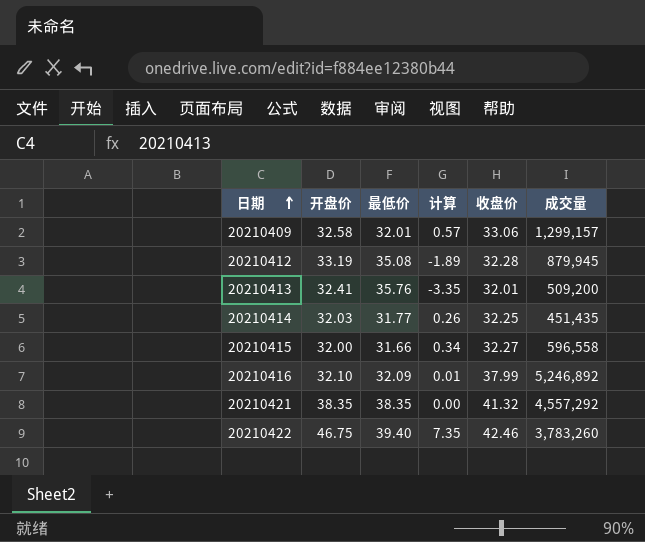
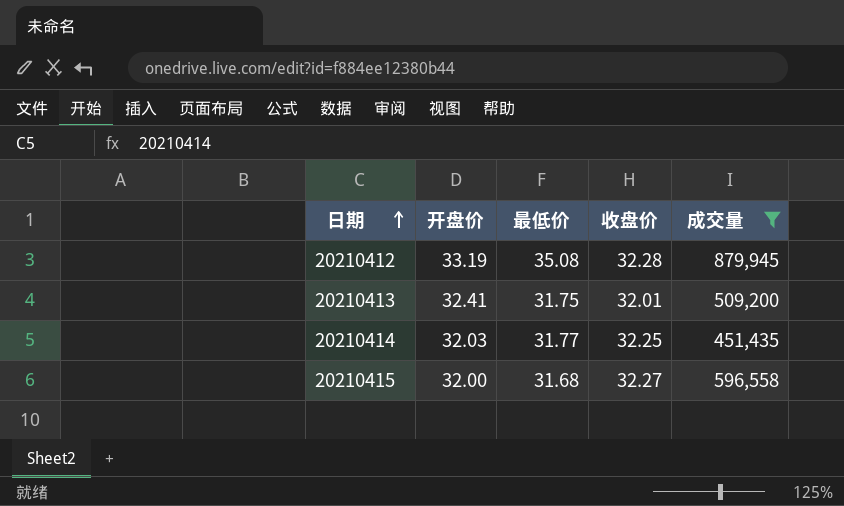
filter: none -> 成交量 <= 879,945
column 计算 | formula: [开盘价] - [最低价] -> none
20210413 | 最低价: 35.76 -> 31.75
20210415 | 最低价: 31.66 -> 31.68

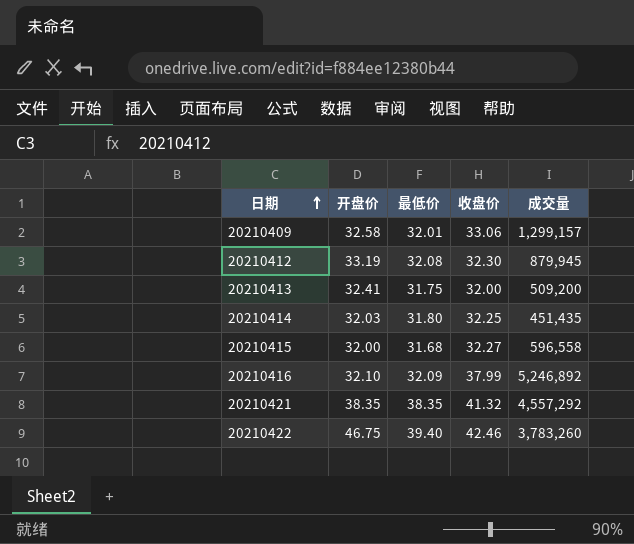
filter: 成交量 <= 879,945 -> none
20210412 | 最低价: 35.08 -> 32.08
20210412 | 收盘价: 32.28 -> 32.30
20210413 | 收盘价: 32.01 -> 32.00
20210414 | 最低价: 31.77 -> 31.80

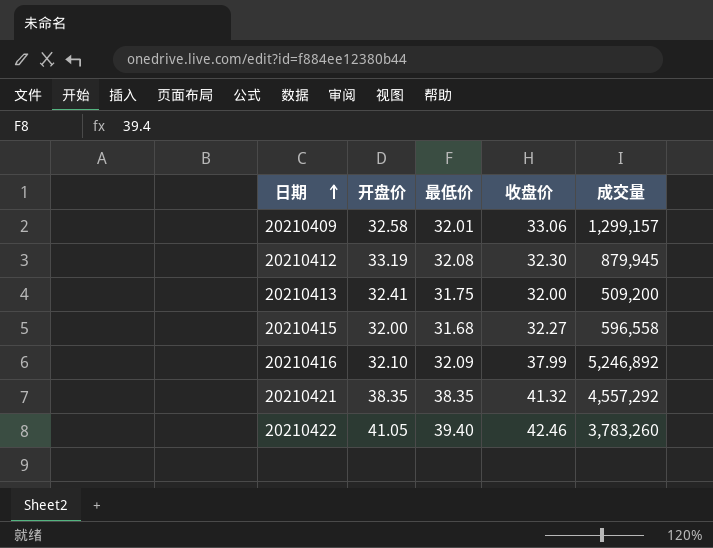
row 20210414: 32.03 | 31.80 | 32.25 | 451,435 -> none
20210422 | 开盘价: 46.75 -> 41.05

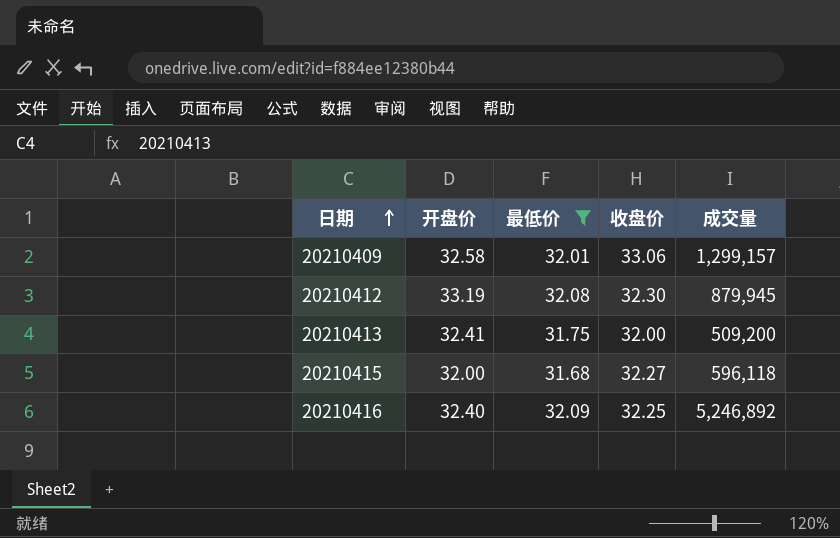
filter: none -> 最低价 <= 32.09
20210415 | 成交量: 596,558 -> 596,118
20210416 | 开盘价: 32.10 -> 32.40
20210416 | 收盘价: 37.99 -> 32.25

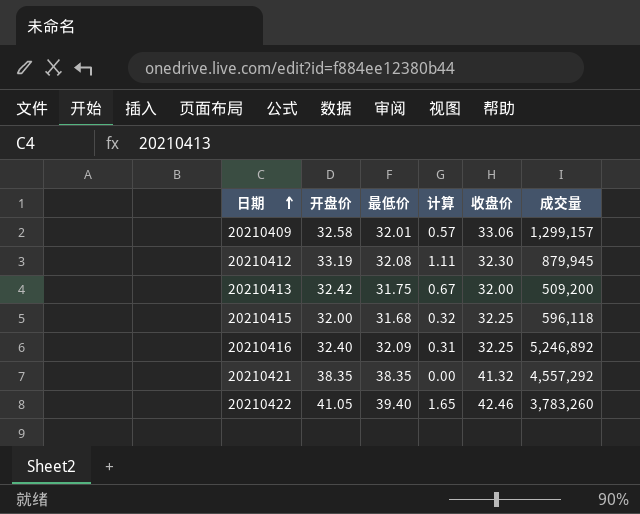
filter: 最低价 <= 32.09 -> none
column 计算 | formula: none -> [开盘价] - [最低价]
20210413 | 开盘价: 32.41 -> 32.42
20210415 | 收盘价: 32.27 -> 32.25

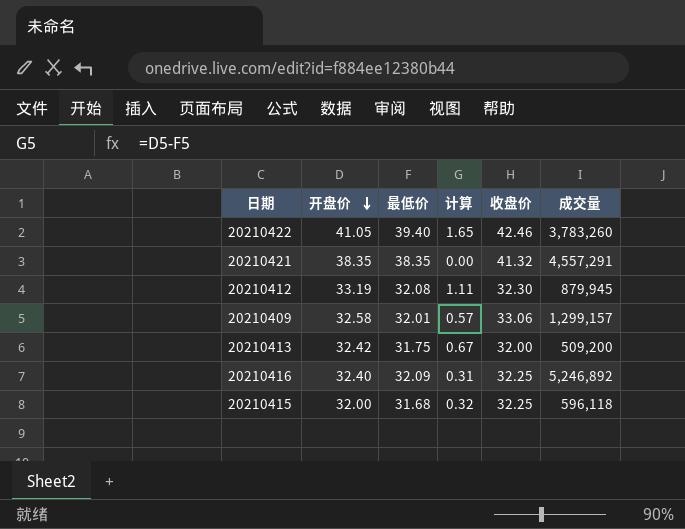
row order: 日期 ascending -> 开盘价 descending
20210421 | 成交量: 4,557,292 -> 4,557,291

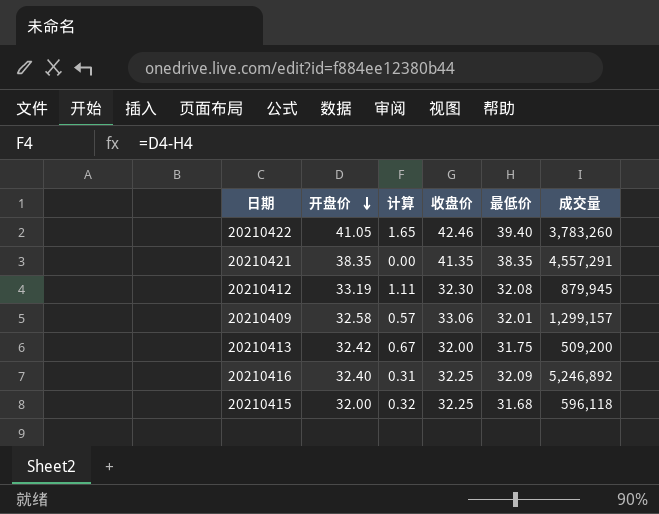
column 最低价 | position: 3 -> 5
20210421 | 收盘价: 41.32 -> 41.35

